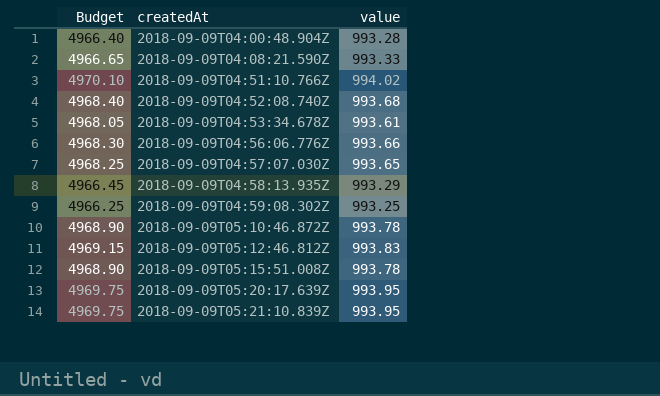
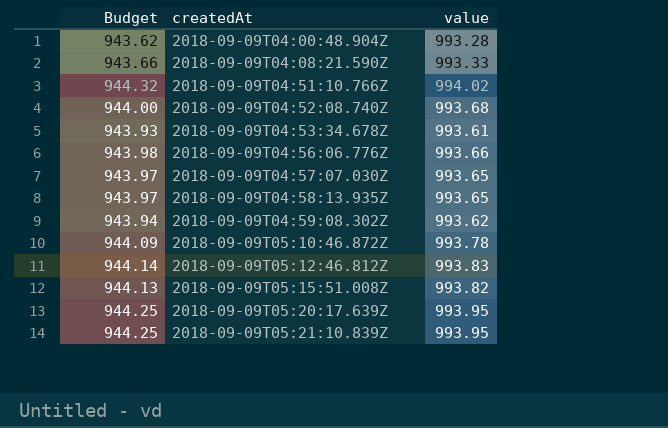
column Budget | formula: [value] * 5 -> [value] * 0.95
2018-09-09T04:58:13.935Z | value: 993.29 -> 993.65
2018-09-09T04:59:08.302Z | value: 993.25 -> 993.62
2018-09-09T05:15:51.008Z | value: 993.78 -> 993.82

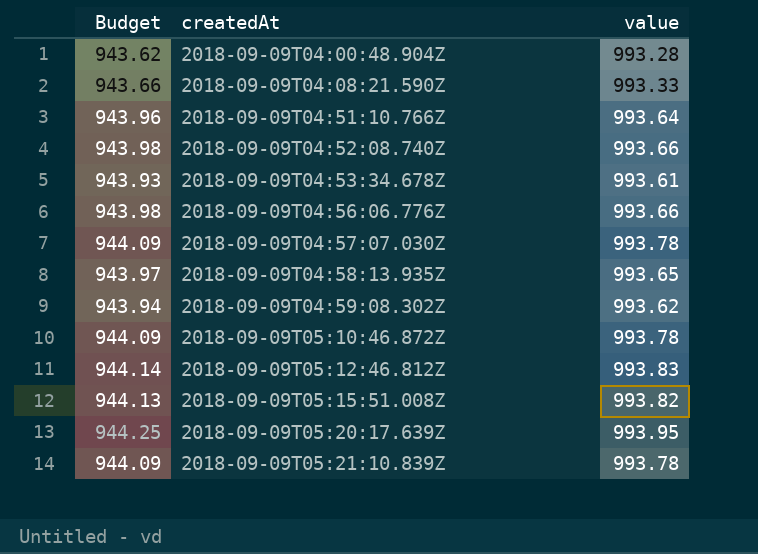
2018-09-09T04:51:10.766Z | Budget: 944.32 -> 943.96
2018-09-09T04:51:10.766Z | value: 994.02 -> 993.64
2018-09-09T04:52:08.740Z | Budget: 944.00 -> 943.98
2018-09-09T04:52:08.740Z | value: 993.68 -> 993.66
2018-09-09T04:57:07.030Z | Budget: 943.97 -> 944.09
2018-09-09T04:57:07.030Z | value: 993.65 -> 993.78
2018-09-09T05:21:10.839Z | Budget: 944.25 -> 944.09
2018-09-09T05:21:10.839Z | value: 993.95 -> 993.78

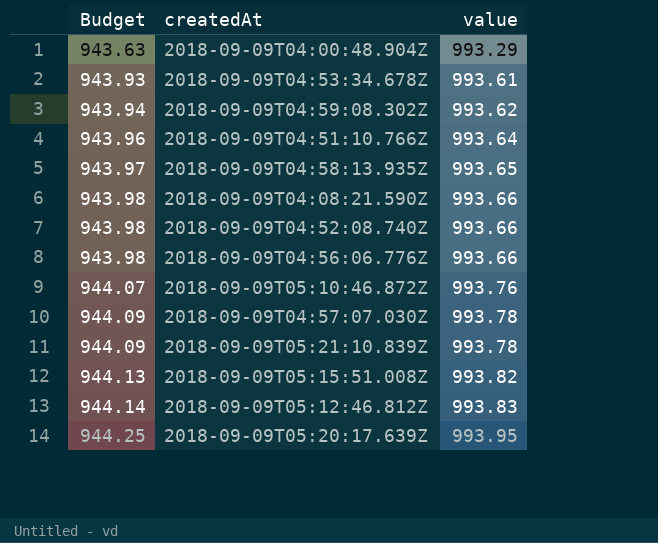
row order: createdAt ascending -> Budget ascending
2018-09-09T04:00:48.904Z | Budget: 943.62 -> 943.63
2018-09-09T04:00:48.904Z | value: 993.28 -> 993.29
2018-09-09T04:08:21.590Z | Budget: 943.66 -> 943.98
2018-09-09T04:08:21.590Z | value: 993.33 -> 993.66
2018-09-09T05:10:46.872Z | Budget: 944.09 -> 944.07
2018-09-09T05:10:46.872Z | value: 993.78 -> 993.76

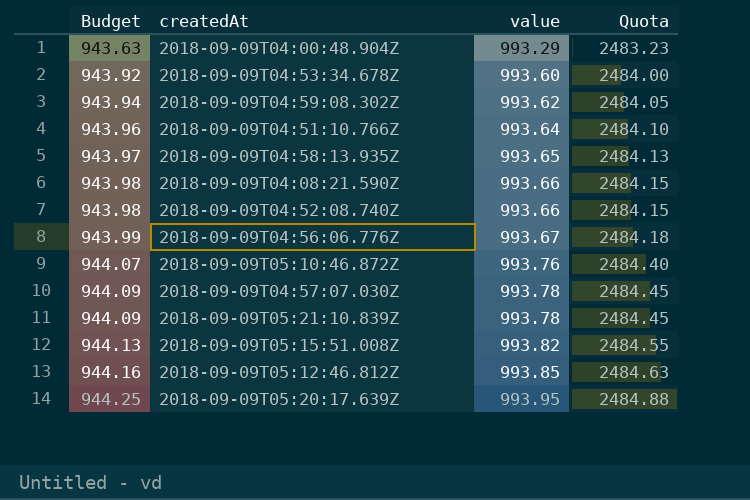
column Quota | formula: none -> [value] * 2.5
2018-09-09T04:53:34.678Z | Budget: 943.93 -> 943.92
2018-09-09T04:53:34.678Z | value: 993.61 -> 993.60
2018-09-09T04:56:06.776Z | Budget: 943.98 -> 943.99
2018-09-09T04:56:06.776Z | value: 993.66 -> 993.67
2018-09-09T05:12:46.812Z | Budget: 944.14 -> 944.16
2018-09-09T05:12:46.812Z | value: 993.83 -> 993.85

